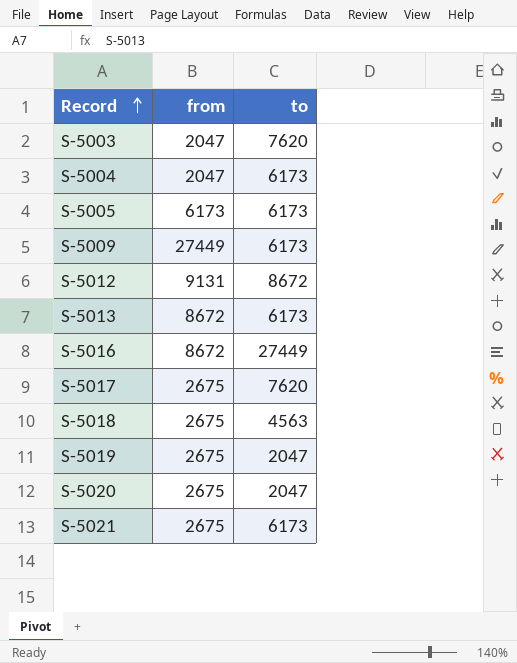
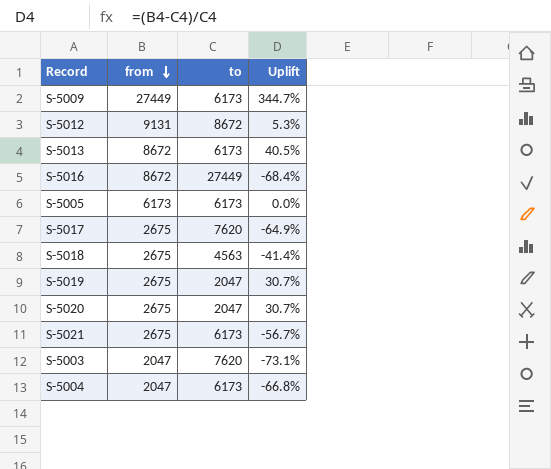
row order: Record ascending -> from descending
column Uplift | formula: none -> ([from] - [to]) / [to]

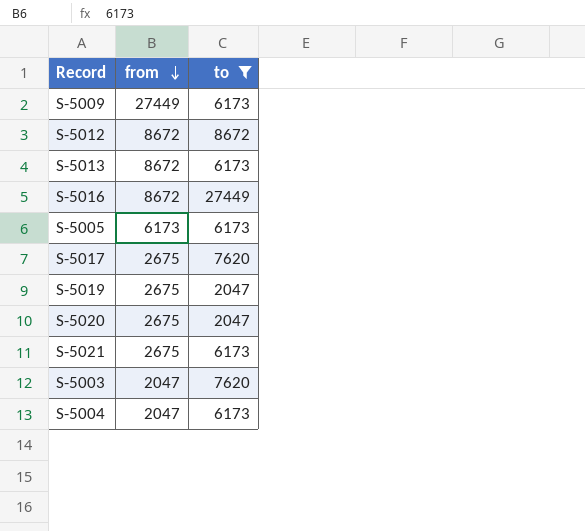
filter: none -> to != 4563
column Uplift | formula: ([from] - [to]) / [to] -> none
S-5012 | from: 9131 -> 8672

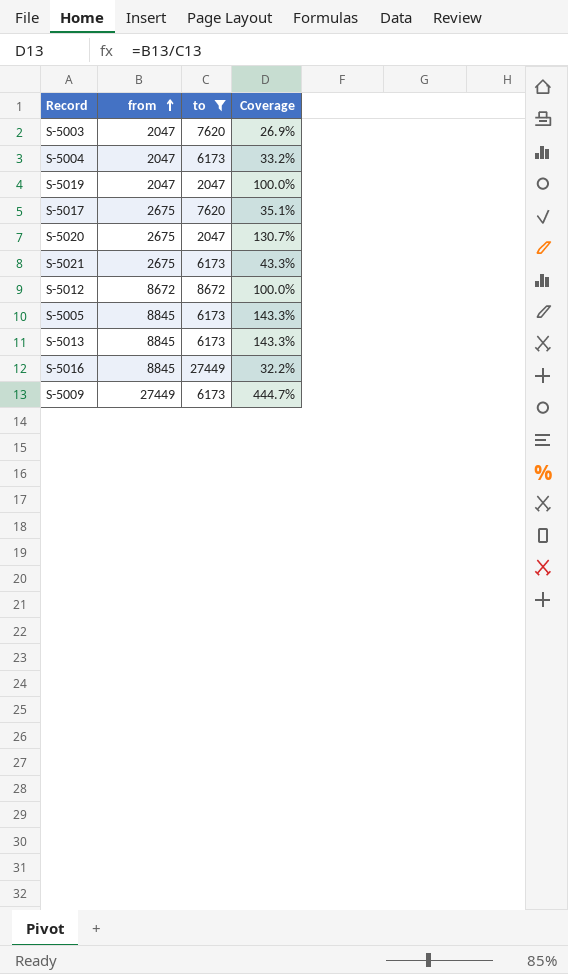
row order: from descending -> from ascending
column Coverage | formula: none -> [from] / [to]
S-5019 | from: 2675 -> 2047
S-5005 | from: 6173 -> 8845
S-5013 | from: 8672 -> 8845
S-5016 | from: 8672 -> 8845

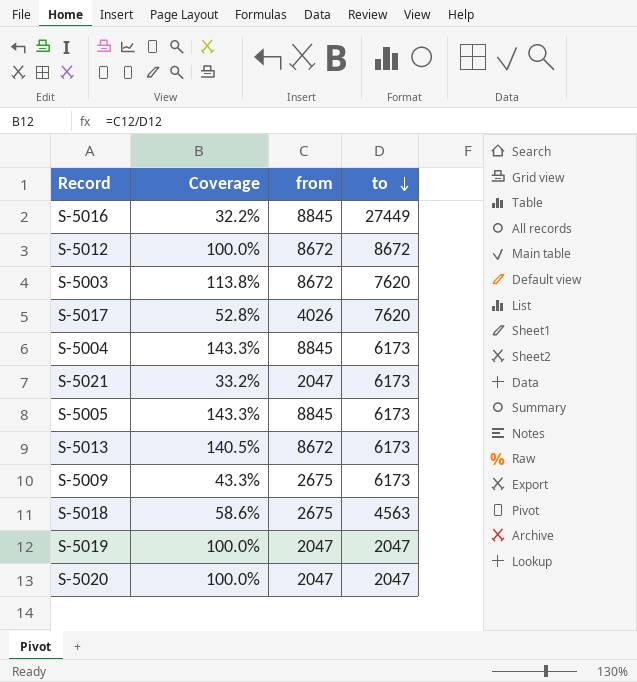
filter: to != 4563 -> none
row order: from ascending -> to descending
column Coverage | position: 4 -> 2
S-5003 | Coverage: 26.9% -> 113.8%
S-5003 | from: 2047 -> 8672
S-5017 | Coverage: 35.1% -> 52.8%
S-5017 | from: 2675 -> 4026
S-5004 | Coverage: 33.2% -> 143.3%
S-5004 | from: 2047 -> 8845
S-5021 | Coverage: 43.3% -> 33.2%
S-5021 | from: 2675 -> 2047
S-5013 | Coverage: 143.3% -> 140.5%
S-5013 | from: 8845 -> 8672
S-5009 | Coverage: 444.7% -> 43.3%
S-5009 | from: 27449 -> 2675
S-5020 | Coverage: 130.7% -> 100.0%
S-5020 | from: 2675 -> 2047

